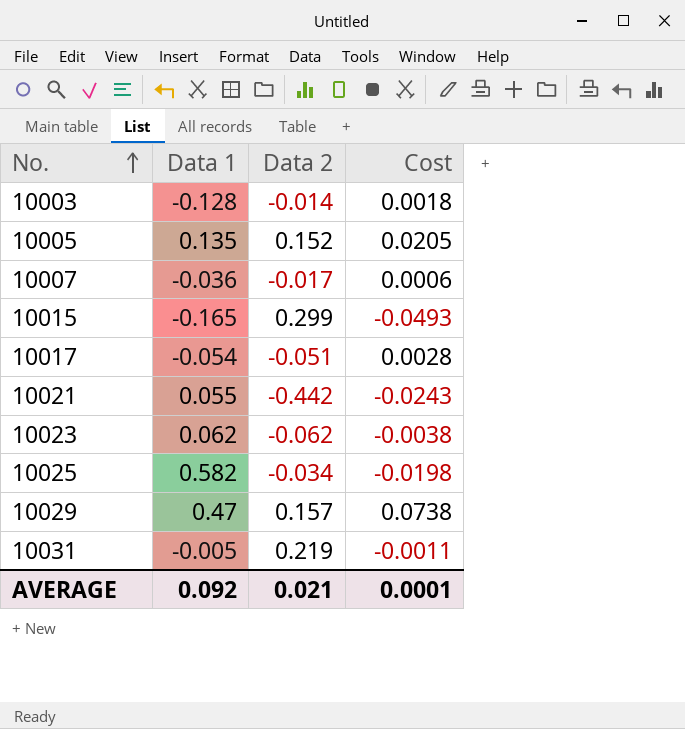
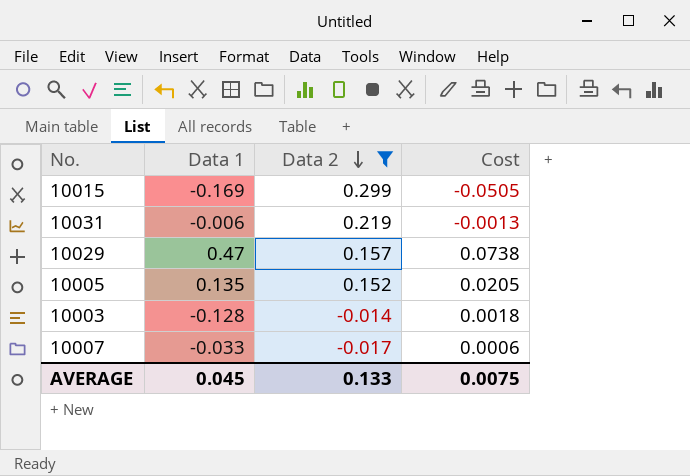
filter: none -> Data 2 >= -0.017
row order: No. ascending -> Data 2 descending
10015 | Data 1: -0.165 -> -0.169
10015 | Cost: -0.0493 -> -0.0505
10031 | Data 1: -0.005 -> -0.006
10031 | Cost: -0.0011 -> -0.0013
10007 | Data 1: -0.036 -> -0.033
AVERAGE | Data 1: 0.092 -> 0.045
AVERAGE | Data 2: 0.021 -> 0.133
AVERAGE | Cost: 0.0001 -> 0.0075

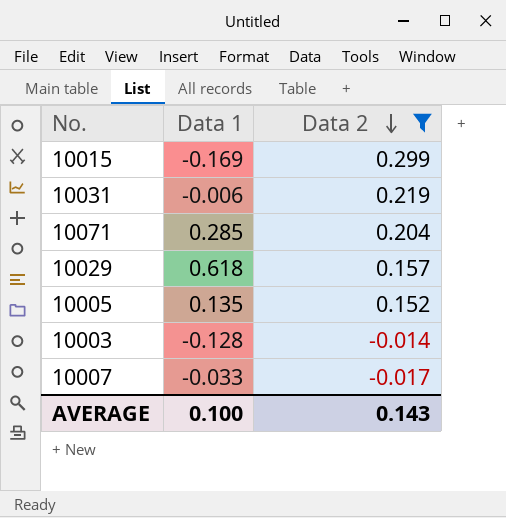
column Cost | formula: [Data 1] * [Data 2] -> none
row 10071: none -> 0.285 | 0.204
10029 | Data 1: 0.47 -> 0.618
AVERAGE | Data 1: 0.045 -> 0.100
AVERAGE | Data 2: 0.133 -> 0.143

